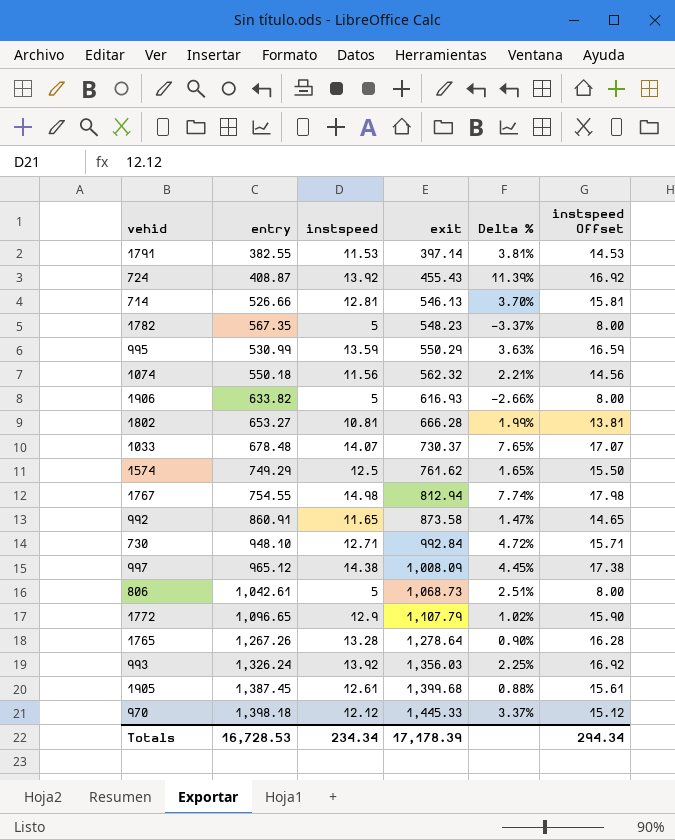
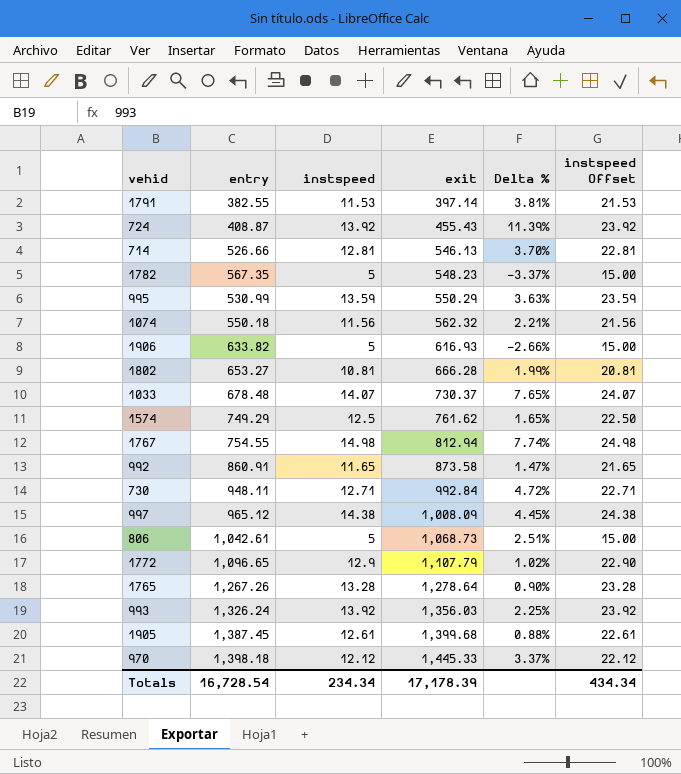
column instspeed Offset | formula: [instspeed] + 3 -> [instspeed] + 10
730 | entry: 948.10 -> 948.11
Totals | entry: 16,728.53 -> 16,728.54
Totals | instspeed Offset: 294.34 -> 434.34

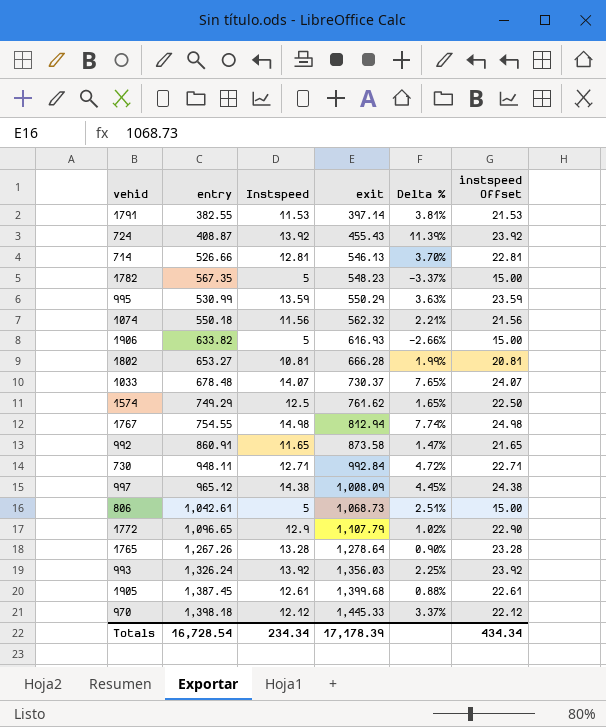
column name: instspeed -> Instspeed

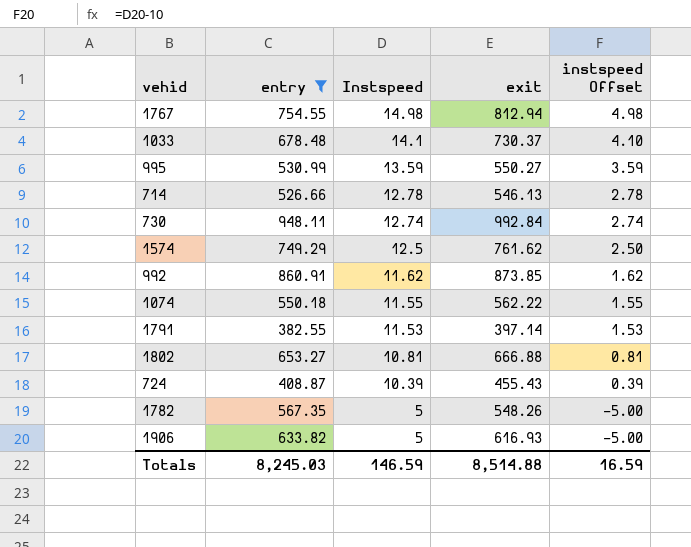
filter: none -> entry <= 948.11
row order: exit ascending -> Instspeed descending
column Delta % | formula: ([exit] - [entry]) / [entry] -> none
column instspeed Offset | formula: [Instspeed] + 10 -> [Instspeed] - 10
1033 | Instspeed: 14.07 -> 14.1
995 | exit: 550.29 -> 550.27
714 | Instspeed: 12.81 -> 12.78
730 | Instspeed: 12.71 -> 12.74
992 | Instspeed: 11.65 -> 11.62
992 | exit: 873.58 -> 873.85
1074 | Instspeed: 11.56 -> 11.55
1074 | exit: 562.32 -> 562.22
1802 | exit: 666.28 -> 666.88
724 | Instspeed: 13.92 -> 10.39
1782 | exit: 548.23 -> 548.26
Totals | entry: 16,728.54 -> 8,245.03
Totals | Instspeed: 234.34 -> 146.59
Totals | exit: 17,178.39 -> 8,514.88
Totals | instspeed Offset: 434.34 -> 16.59

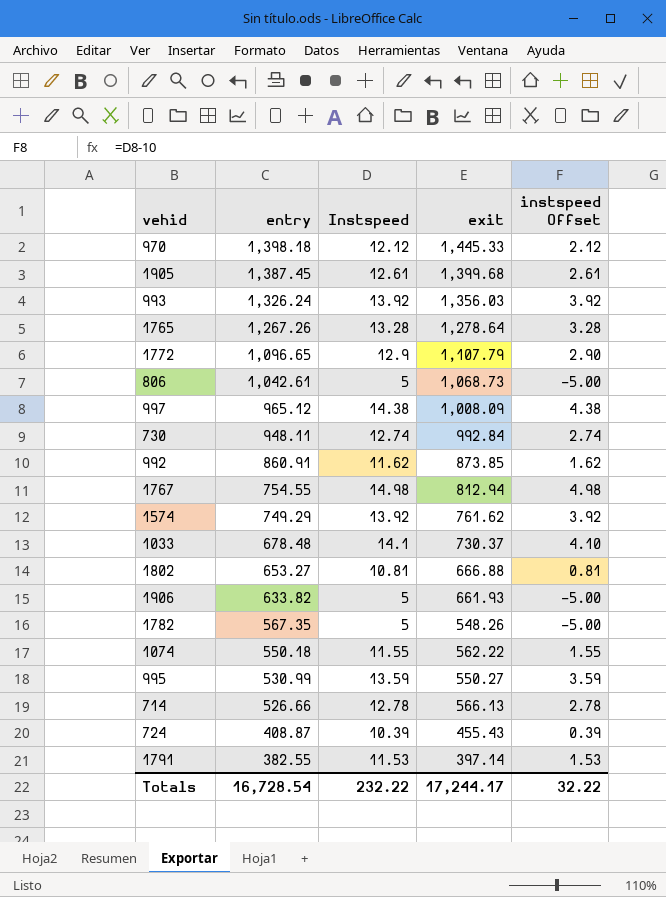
filter: entry <= 948.11 -> none
row order: Instspeed descending -> entry descending
1574 | Instspeed: 12.5 -> 13.92
1574 | instspeed Offset: 2.50 -> 3.92
1906 | exit: 616.93 -> 661.93
714 | exit: 546.13 -> 566.13
Totals | entry: 8,245.03 -> 16,728.54
Totals | Instspeed: 146.59 -> 232.22
Totals | exit: 8,514.88 -> 17,244.17
Totals | instspeed Offset: 16.59 -> 32.22

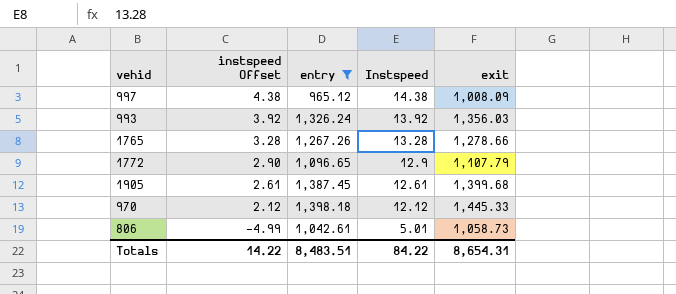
filter: none -> entry >= 965.12
row order: entry descending -> instspeed Offset descending
column instspeed Offset | position: 5 -> 2
1765 | exit: 1,278.64 -> 1,278.66
806 | instspeed Offset: -5.00 -> -4.99
806 | Instspeed: 5 -> 5.01
806 | exit: 1,068.73 -> 1,058.73
Totals | instspeed Offset: 32.22 -> 14.22
Totals | entry: 16,728.54 -> 8,483.51
Totals | Instspeed: 232.22 -> 84.22
Totals | exit: 17,244.17 -> 8,654.31

